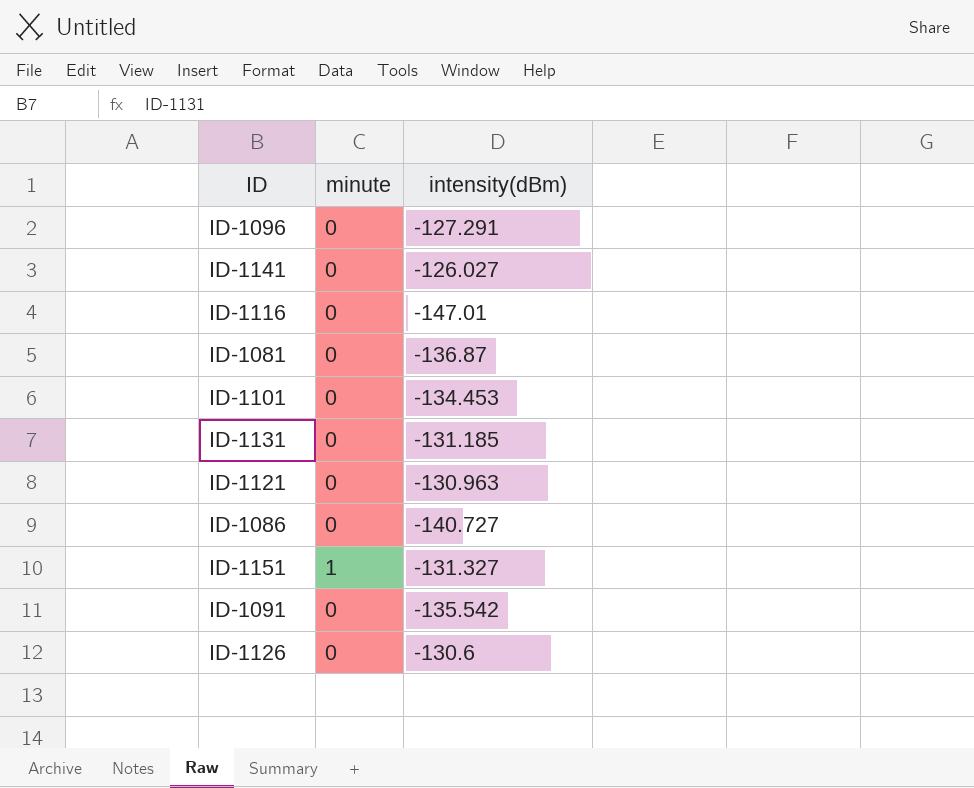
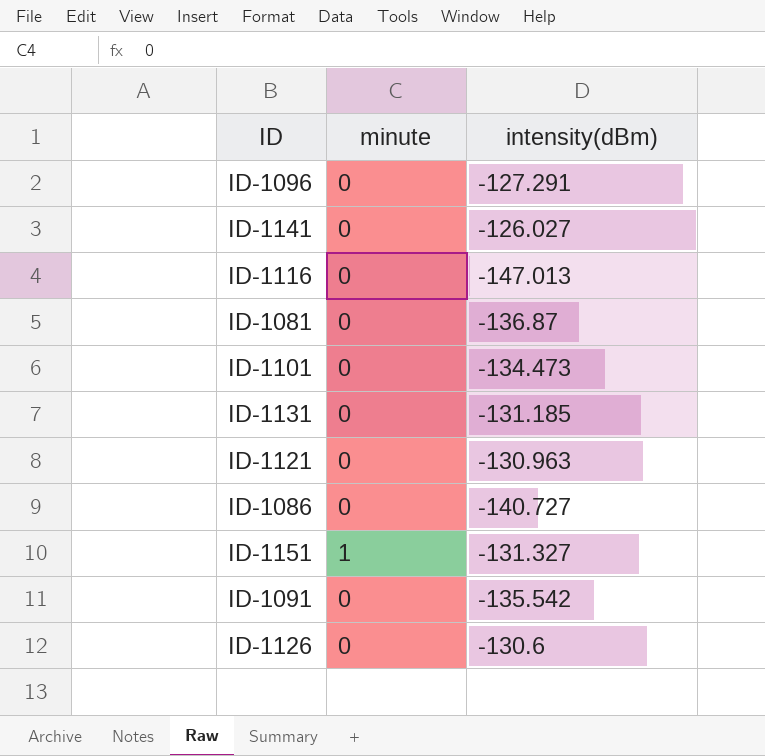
ID-1116 | intensity(dBm): -147.01 -> -147.013
ID-1101 | intensity(dBm): -134.453 -> -134.473

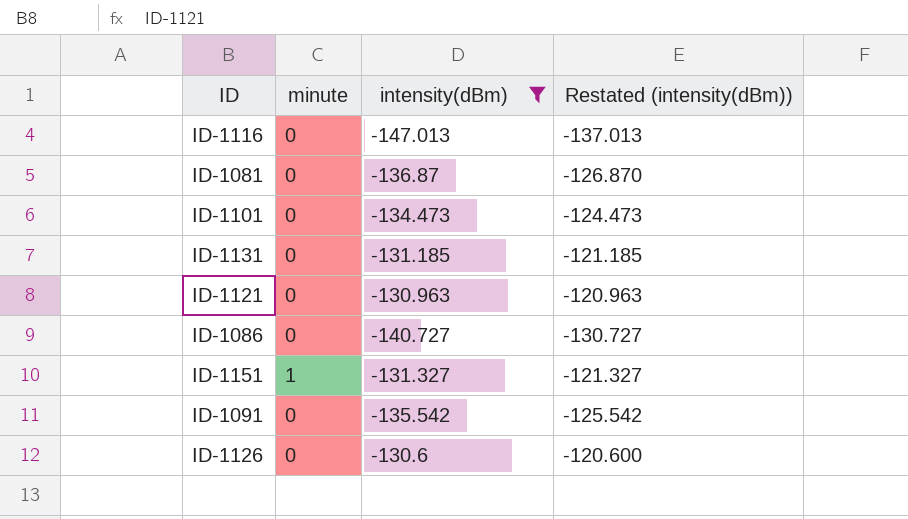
filter: none -> intensity(dBm) <= -130.6
column Restated (intensity(dBm)) | formula: none -> [intensity(dBm)] + 10

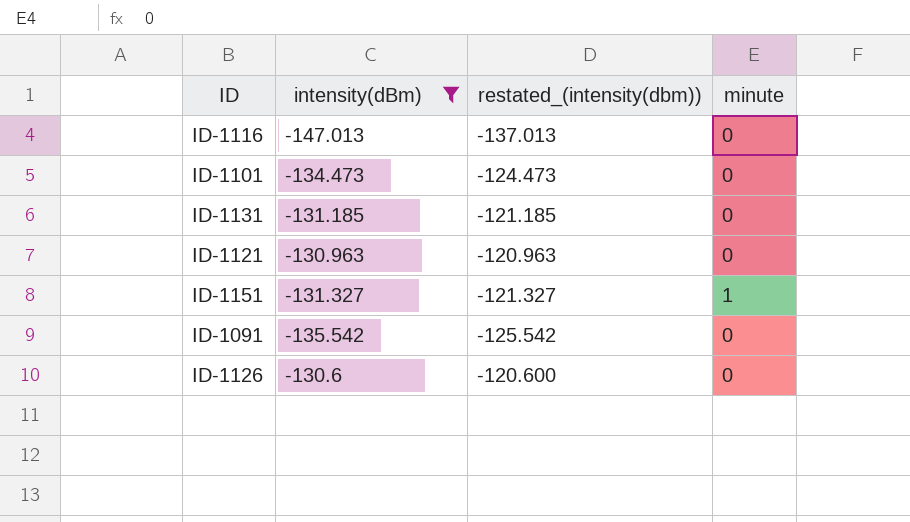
column name: Restated (intensity(dBm)) -> restated_(intensity(dbm))
column minute | position: 2 -> 4
row ID-1081: 0 | -136.87 | -126.870 -> none
row ID-1086: 0 | -140.727 | -130.727 -> none

